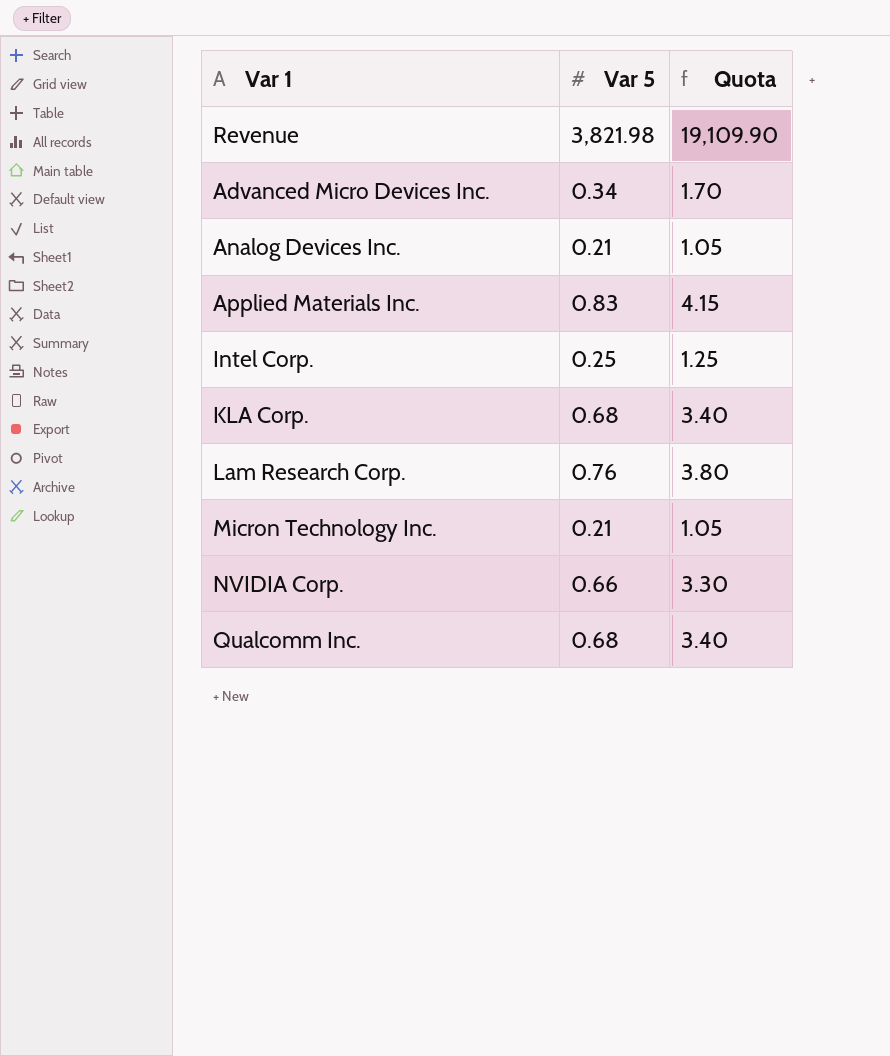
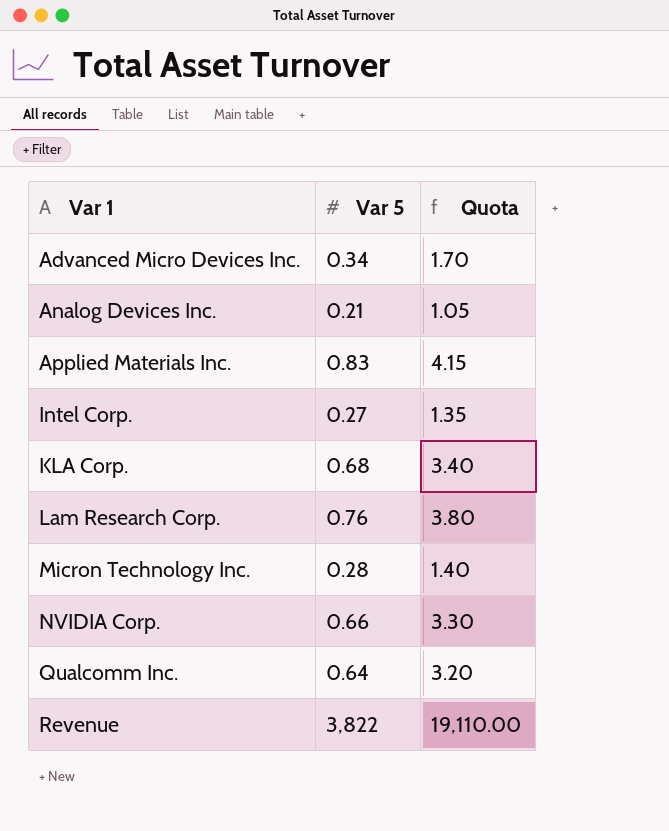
row order: none -> Var 1 ascending
Intel Corp. | Var 5: 0.25 -> 0.27
Intel Corp. | Quota: 1.25 -> 1.35
Micron Technology Inc. | Var 5: 0.21 -> 0.28
Micron Technology Inc. | Quota: 1.05 -> 1.40
Qualcomm Inc. | Var 5: 0.68 -> 0.64
Qualcomm Inc. | Quota: 3.40 -> 3.20
Revenue | Var 5: 3,821.98 -> 3,822
Revenue | Quota: 19,109.90 -> 19,110.00

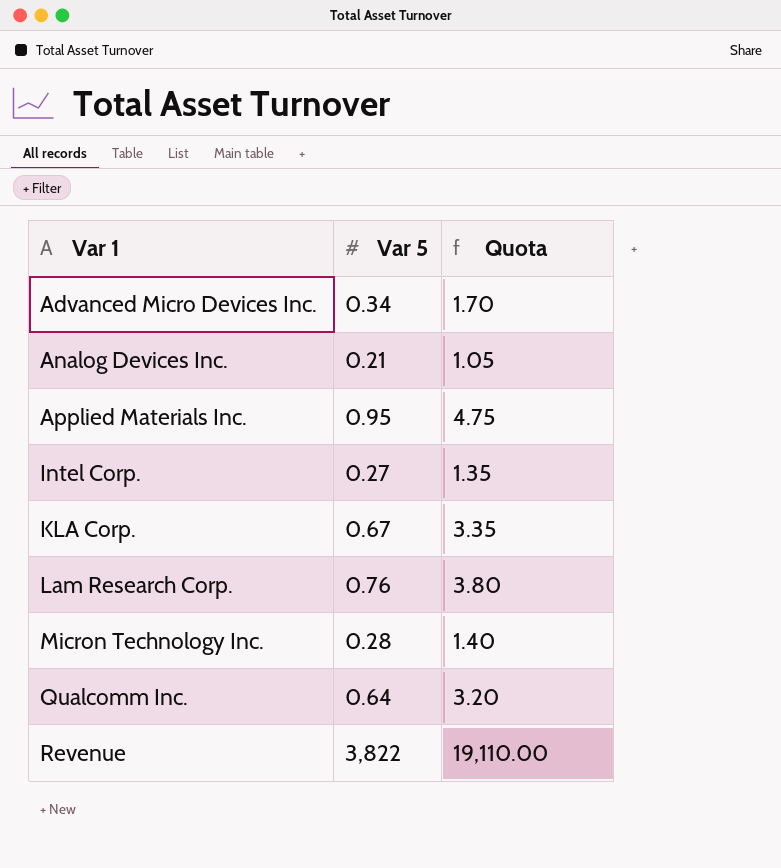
row NVIDIA Corp.: 0.66 | 3.30 -> none
Applied Materials Inc. | Var 5: 0.83 -> 0.95
Applied Materials Inc. | Quota: 4.15 -> 4.75
KLA Corp. | Var 5: 0.68 -> 0.67
KLA Corp. | Quota: 3.40 -> 3.35

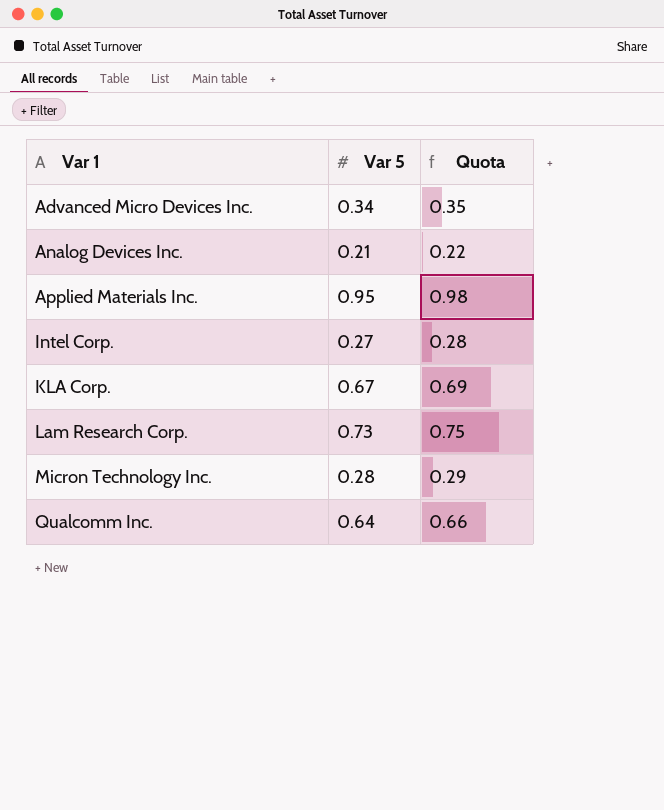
column Quota | formula: [Var 5] * 5 -> [Var 5] * 1.03
row Revenue: 3,822 | 19,110.00 -> none
Lam Research Corp. | Var 5: 0.76 -> 0.73

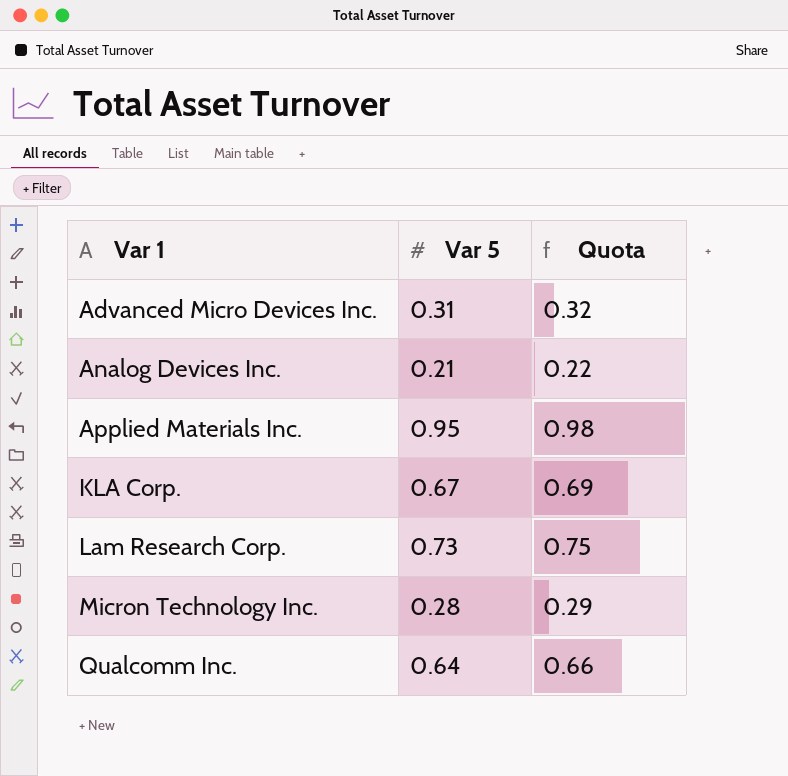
row Intel Corp.: 0.27 | 0.28 -> none
Advanced Micro Devices Inc. | Var 5: 0.34 -> 0.31
Advanced Micro Devices Inc. | Quota: 0.35 -> 0.32

